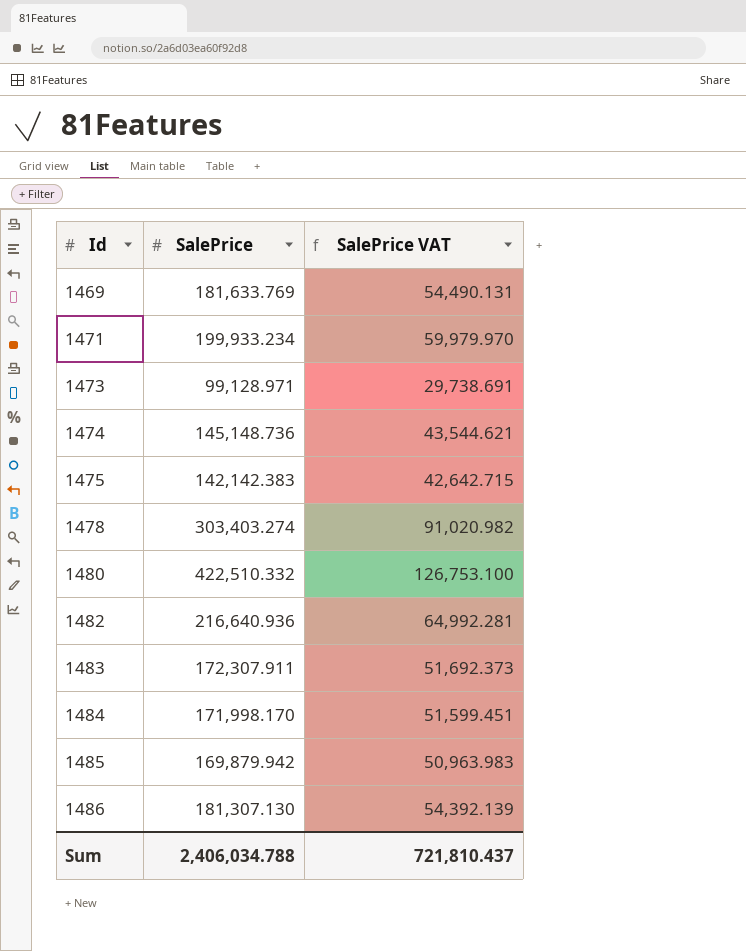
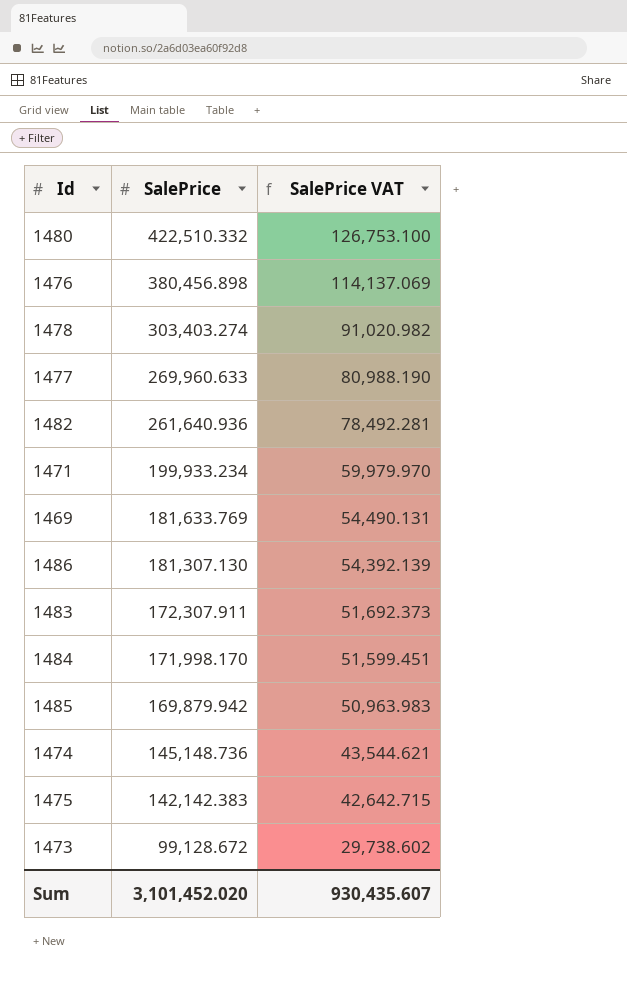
row order: Id ascending -> SalePrice descending
row 1476: none -> 380,456.898 | 114,137.069
row 1477: none -> 269,960.633 | 80,988.190
1482 | SalePrice: 216,640.936 -> 261,640.936
1482 | SalePrice VAT: 64,992.281 -> 78,492.281
1473 | SalePrice: 99,128.971 -> 99,128.672
1473 | SalePrice VAT: 29,738.691 -> 29,738.602
Sum | SalePrice: 2,406,034.788 -> 3,101,452.020
Sum | SalePrice VAT: 721,810.437 -> 930,435.607

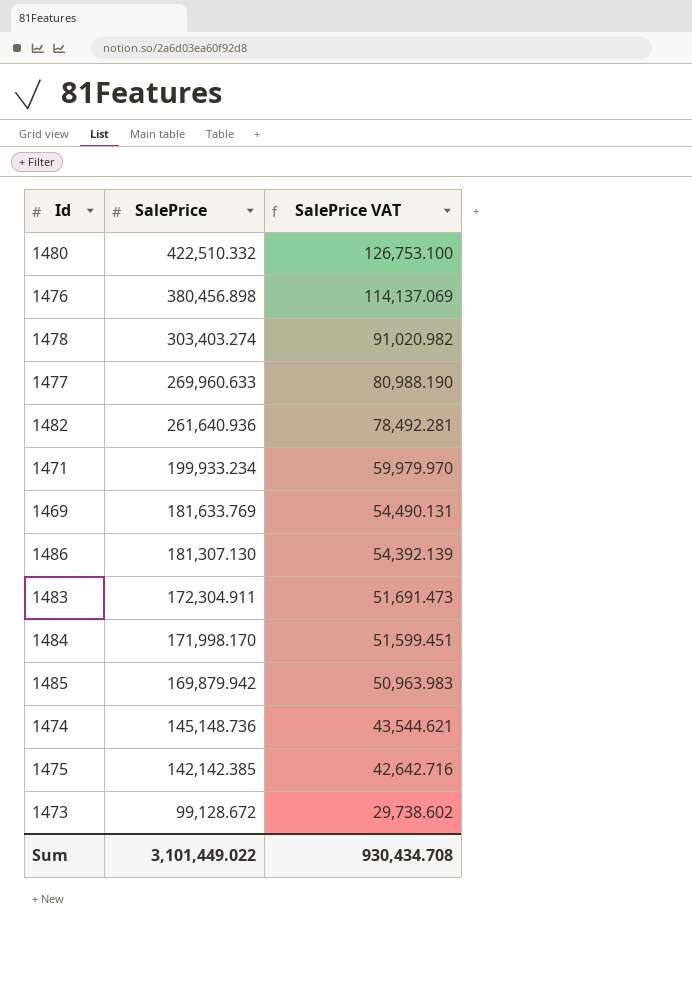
1483 | SalePrice: 172,307.911 -> 172,304.911
1483 | SalePrice VAT: 51,692.373 -> 51,691.473
1475 | SalePrice: 142,142.383 -> 142,142.385
1475 | SalePrice VAT: 42,642.715 -> 42,642.716
Sum | SalePrice: 3,101,452.020 -> 3,101,449.022
Sum | SalePrice VAT: 930,435.607 -> 930,434.708

